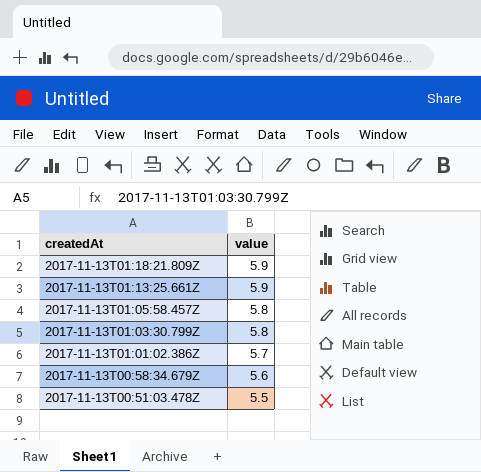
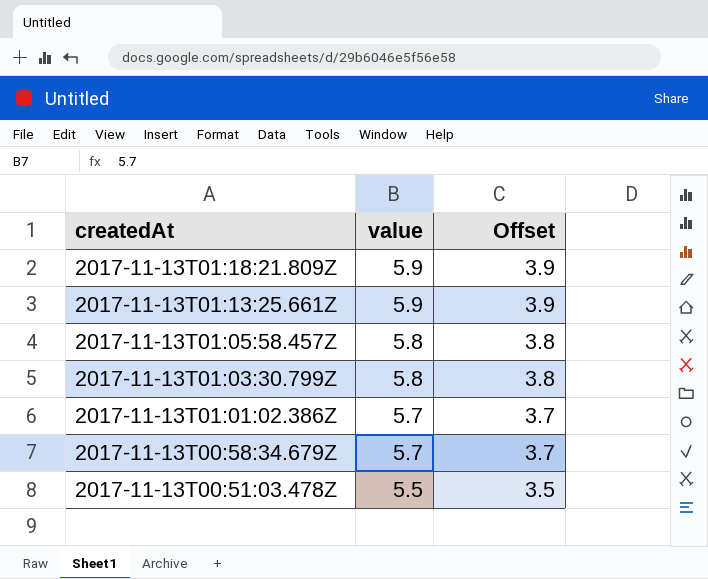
column Offset | formula: none -> [value] - 2
2017-11-13T00:58:34.679Z | value: 5.6 -> 5.7

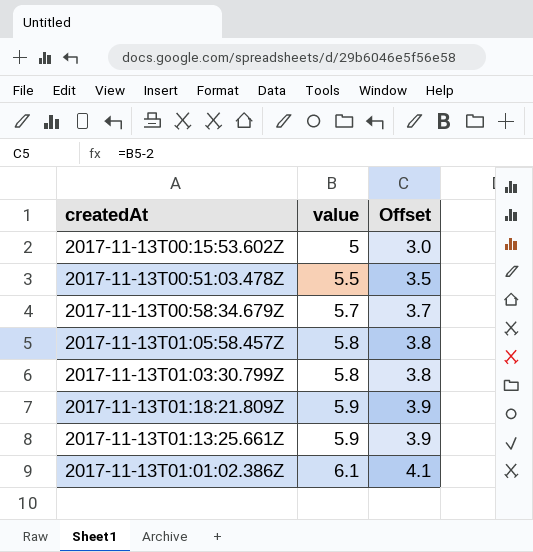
row order: createdAt descending -> value ascending
row 2017-11-13T00:15:53.602Z: none -> 5 | 3.0
2017-11-13T01:01:02.386Z | value: 5.7 -> 6.1
2017-11-13T01:01:02.386Z | Offset: 3.7 -> 4.1

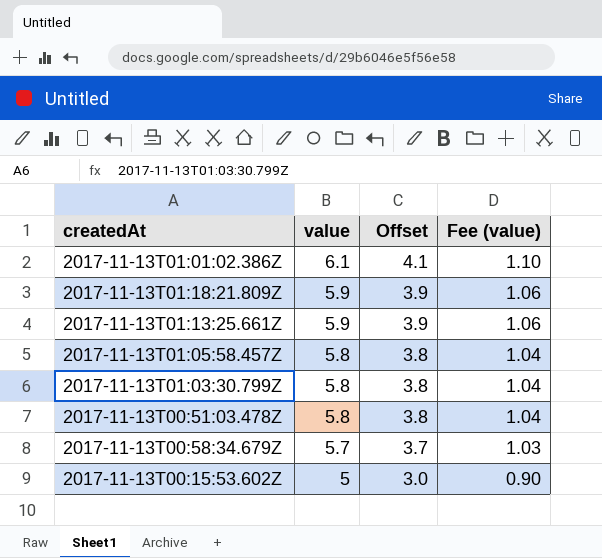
row order: value ascending -> value descending
column Fee (value) | formula: none -> [value] * 0.18
2017-11-13T00:51:03.478Z | value: 5.5 -> 5.8
2017-11-13T00:51:03.478Z | Offset: 3.5 -> 3.8

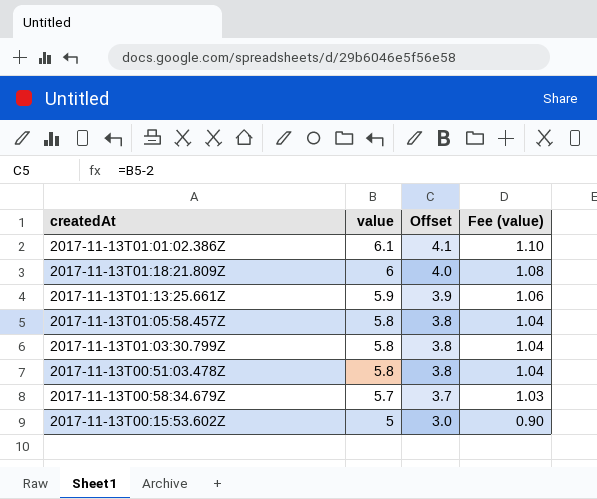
2017-11-13T01:18:21.809Z | value: 5.9 -> 6
2017-11-13T01:18:21.809Z | Offset: 3.9 -> 4.0
2017-11-13T01:18:21.809Z | Fee (value): 1.06 -> 1.08

